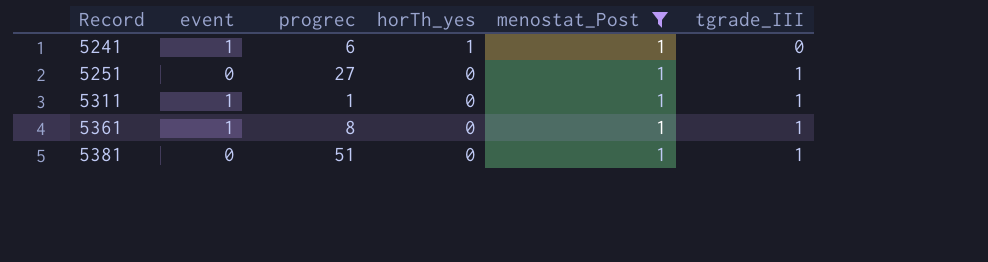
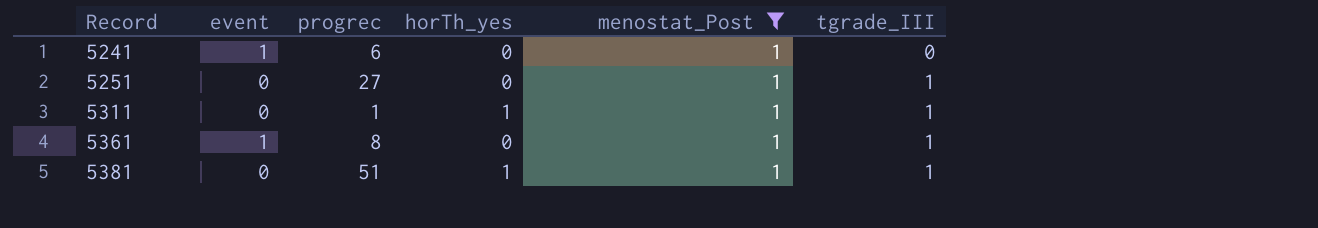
5241 | horTh_yes: 1 -> 0
5311 | event: 1 -> 0
5311 | horTh_yes: 0 -> 1
5381 | horTh_yes: 0 -> 1

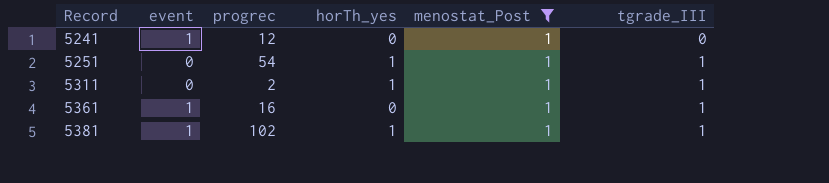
5241 | progrec: 6 -> 12
5251 | progrec: 27 -> 54
5251 | horTh_yes: 0 -> 1
5311 | progrec: 1 -> 2
5361 | progrec: 8 -> 16
5381 | event: 0 -> 1
5381 | progrec: 51 -> 102

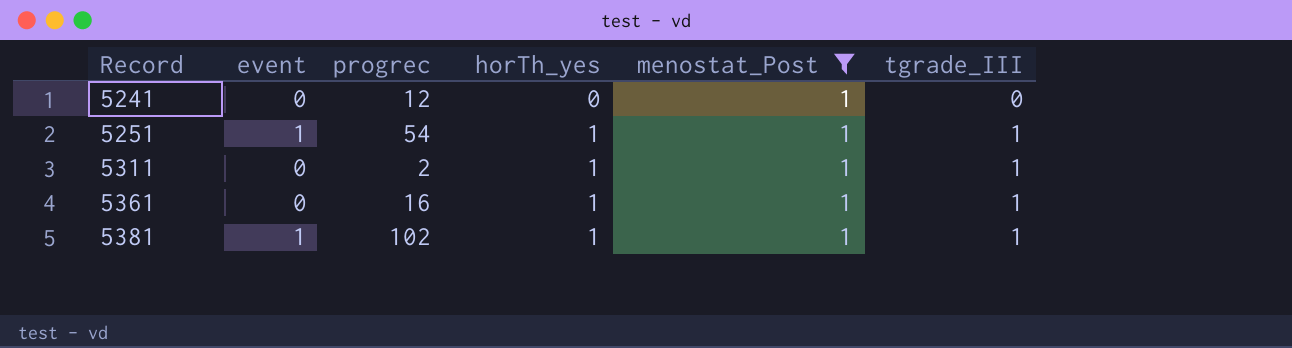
5241 | event: 1 -> 0
5251 | event: 0 -> 1
5361 | event: 1 -> 0
5361 | horTh_yes: 0 -> 1

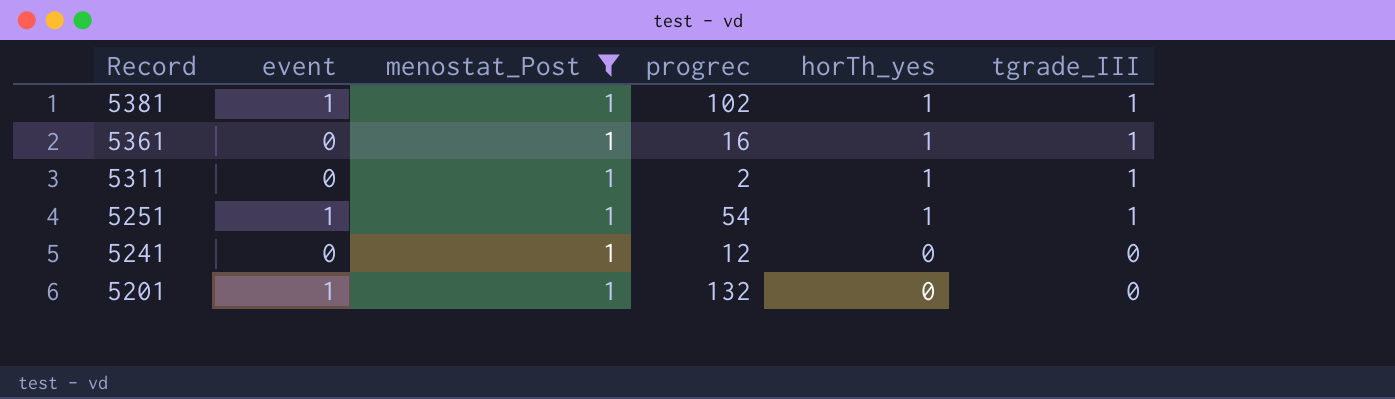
row order: Record ascending -> Record descending
column menostat_Post | position: 5 -> 3
row 5201: none -> 1 | 1 | 132 | 0 | 0

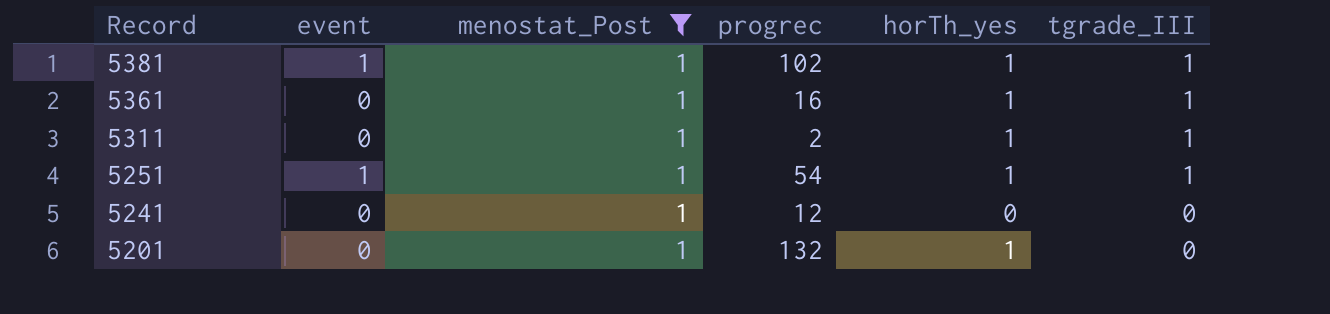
5201 | event: 1 -> 0
5201 | horTh_yes: 0 -> 1

